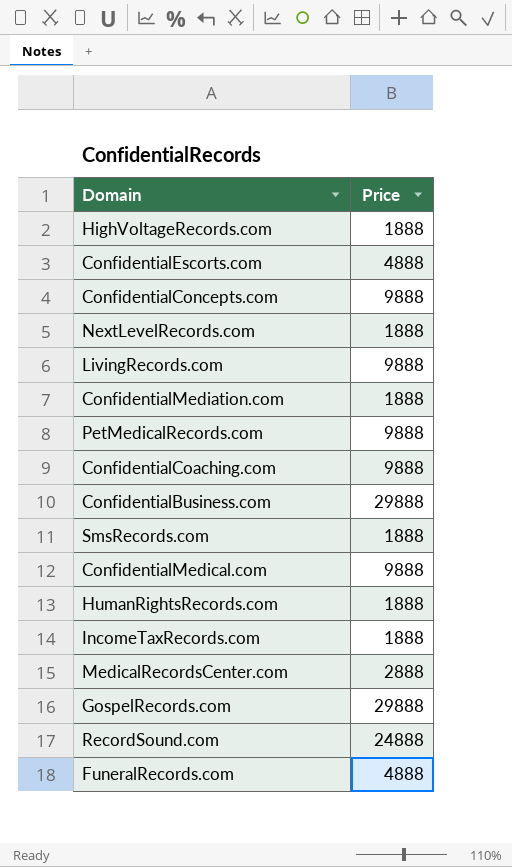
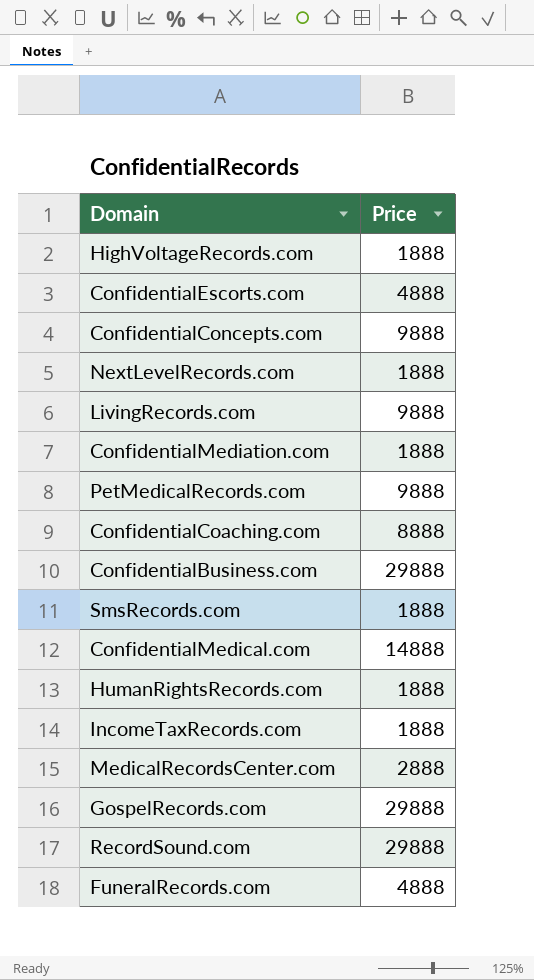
ConfidentialCoaching.com | Price: 9888 -> 8888
ConfidentialMedical.com | Price: 9888 -> 14888
RecordSound.com | Price: 24888 -> 29888

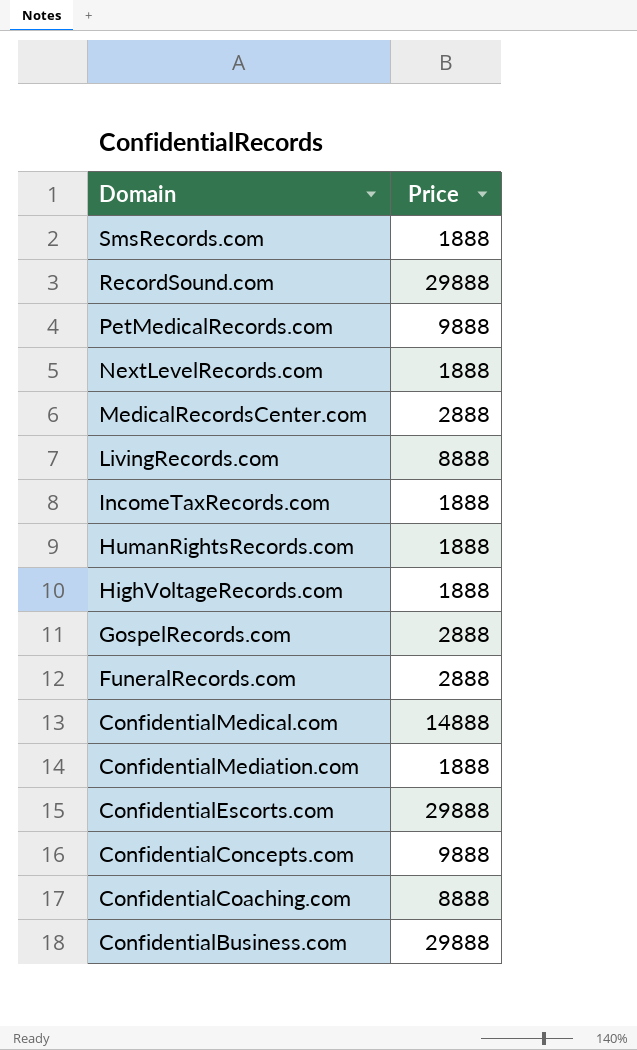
row order: none -> Domain descending
LivingRecords.com | Price: 9888 -> 8888
GospelRecords.com | Price: 29888 -> 2888
FuneralRecords.com | Price: 4888 -> 2888
ConfidentialEscorts.com | Price: 4888 -> 29888

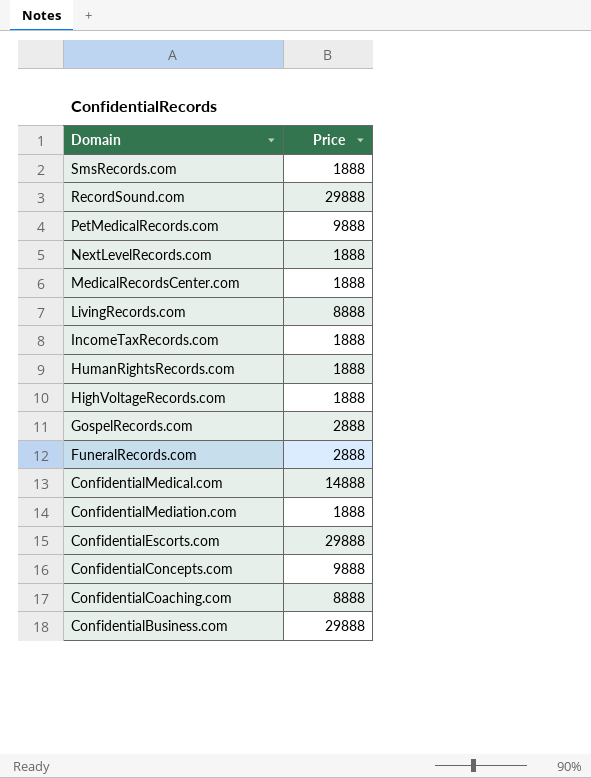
MedicalRecordsCenter.com | Price: 2888 -> 1888

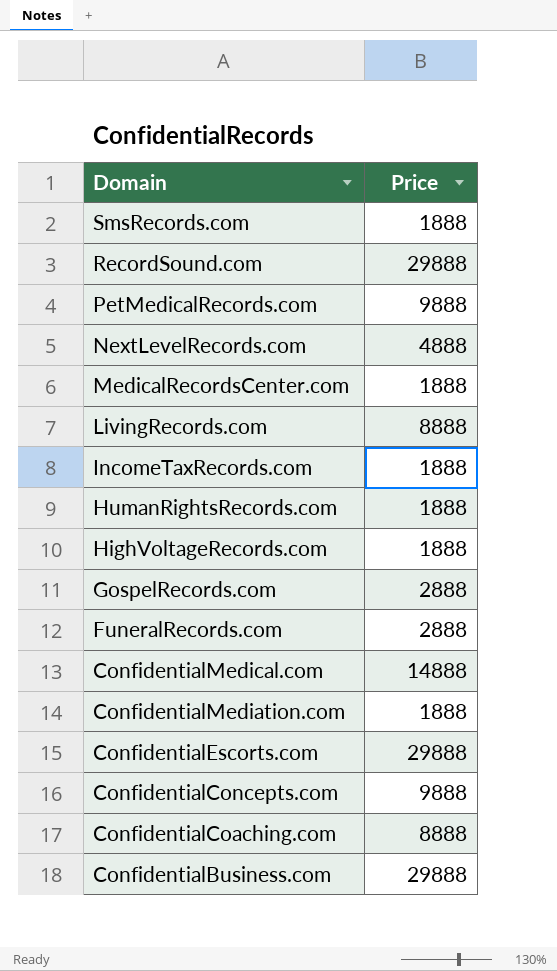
NextLevelRecords.com | Price: 1888 -> 4888

